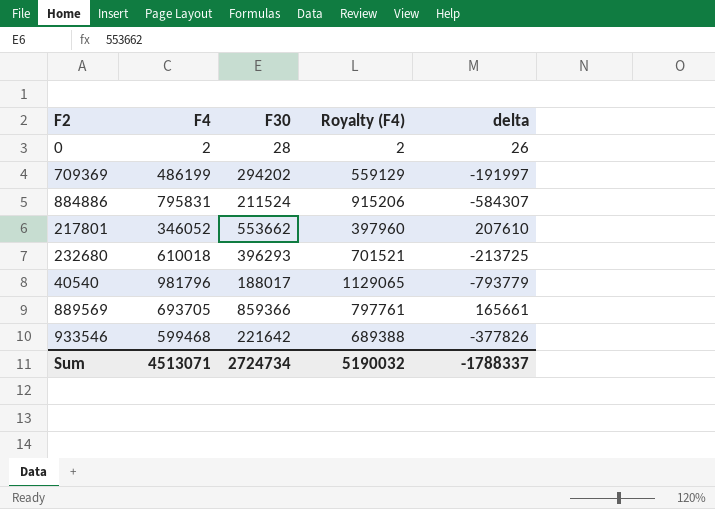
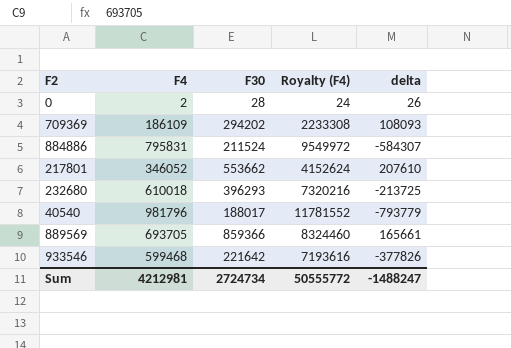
column Royalty (F4) | formula: [F4] * 1.15 -> [F4] * 12
709369 | F4: 486199 -> 186109
709369 | delta: -191997 -> 108093
Sum | F4: 4513071 -> 4212981
Sum | Royalty (F4): 5190032 -> 50555772
Sum | delta: -1788337 -> -1488247

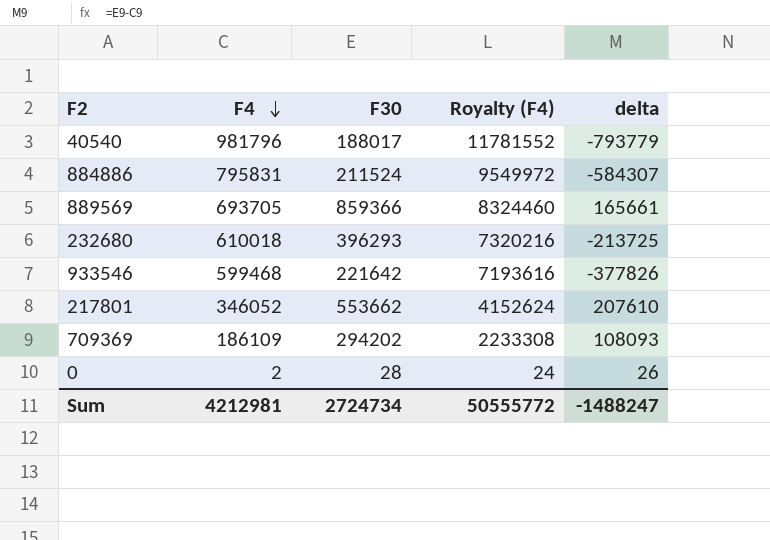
row order: none -> F4 descending

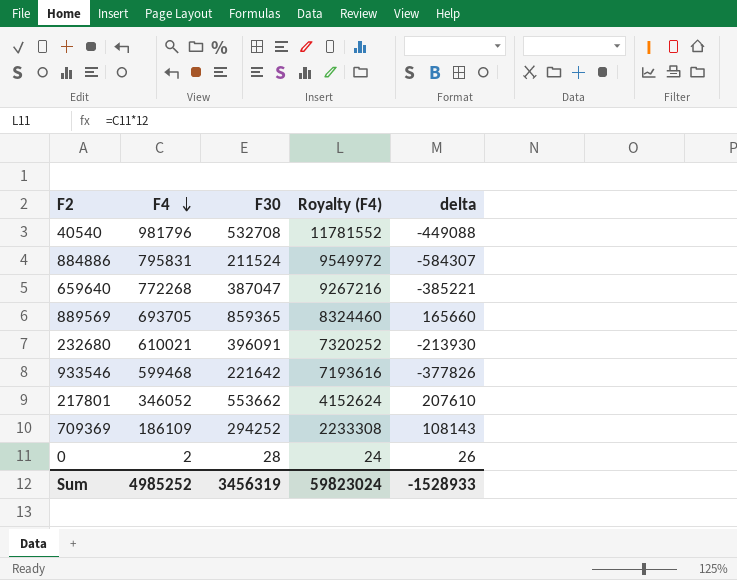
40540 | F30: 188017 -> 532708
40540 | delta: -793779 -> -449088
row 659640: none -> 772268 | 387047 | 9267216 | -385221
889569 | F30: 859366 -> 859365
889569 | delta: 165661 -> 165660
232680 | F4: 610018 -> 610021
232680 | F30: 396293 -> 396091
232680 | Royalty (F4): 7320216 -> 7320252
232680 | delta: -213725 -> -213930
709369 | F30: 294202 -> 294252
709369 | delta: 108093 -> 108143
Sum | F4: 4212981 -> 4985252
Sum | F30: 2724734 -> 3456319
Sum | Royalty (F4): 50555772 -> 59823024
Sum | delta: -1488247 -> -1528933

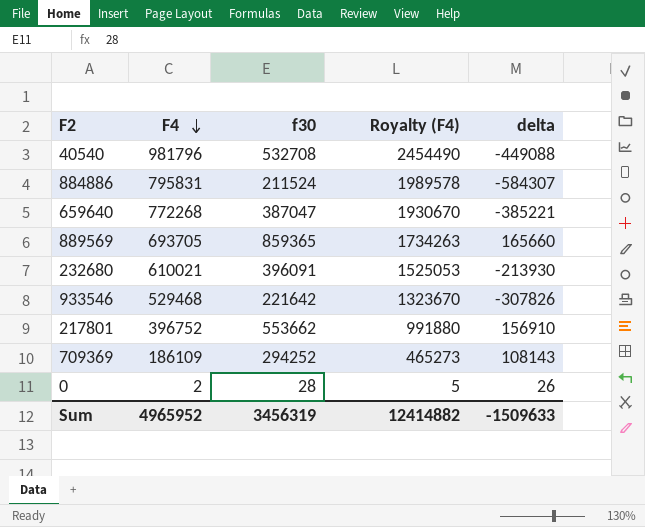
column name: F30 -> f30
column Royalty (F4) | formula: [F4] * 12 -> [F4] * 2.5
933546 | F4: 599468 -> 529468
933546 | delta: -377826 -> -307826
217801 | F4: 346052 -> 396752
217801 | delta: 207610 -> 156910
Sum | F4: 4985252 -> 4965952
Sum | Royalty (F4): 59823024 -> 12414882
Sum | delta: -1528933 -> -1509633

